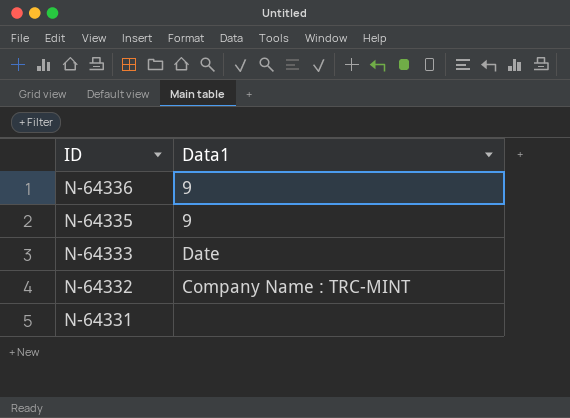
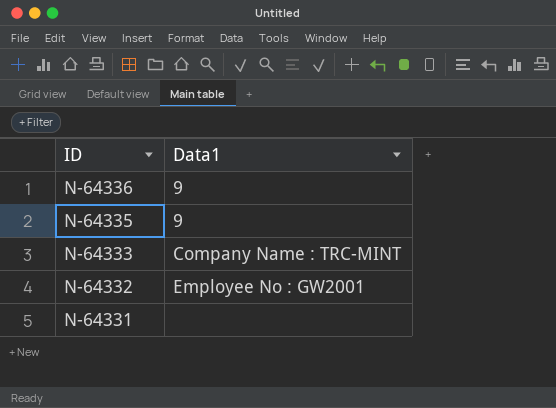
N-64333 | Data1: Date -> Company Name : TRC-MINT
N-64332 | Data1: Company Name : TRC-MINT -> Employee No : GW2001

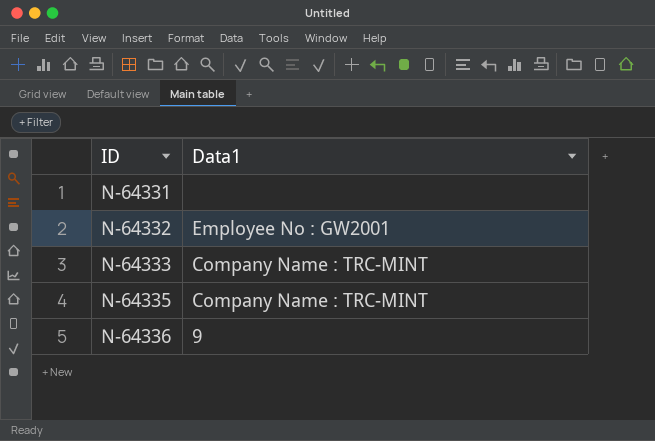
row order: ID descending -> ID ascending
N-64335 | Data1: 9 -> Company Name : TRC-MINT

